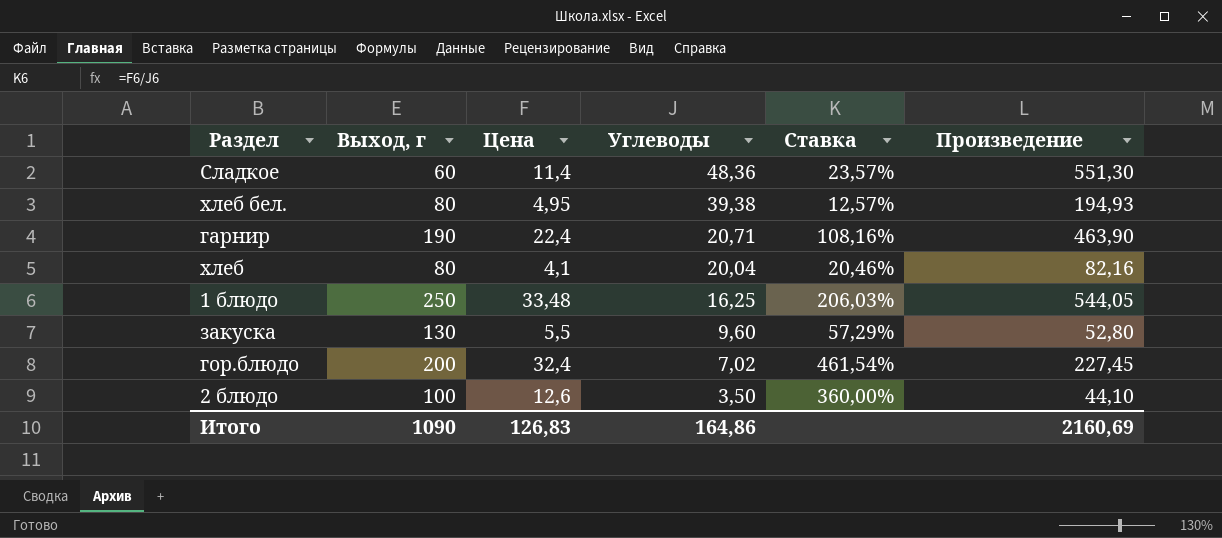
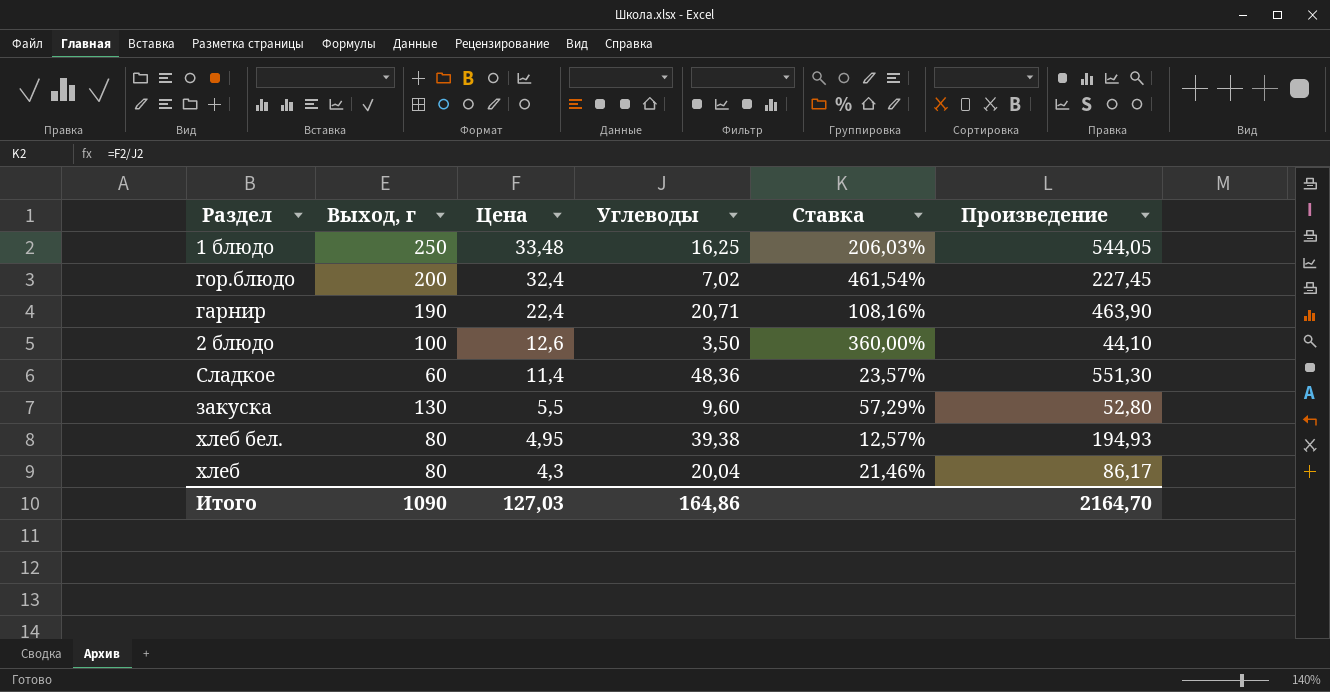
row order: Углеводы descending -> Цена descending
хлеб | Цена: 4,1 -> 4,3
хлеб | Ставка: 20,46% -> 21,46%
хлеб | Произведение: 82,16 -> 86,17
Итого | Цена: 126,83 -> 127,03
Итого | Произведение: 2160,69 -> 2164,70

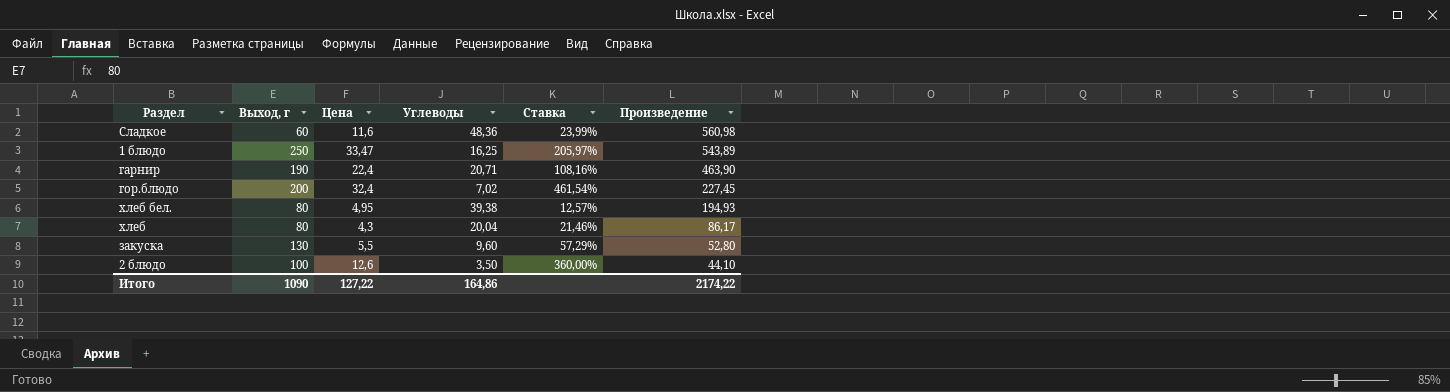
row order: Цена descending -> Произведение descending
Сладкое | Цена: 11,4 -> 11,6
Сладкое | Ставка: 23,57% -> 23,99%
Сладкое | Произведение: 551,30 -> 560,98
1 блюдо | Цена: 33,48 -> 33,47
1 блюдо | Ставка: 206,03% -> 205,97%
1 блюдо | Произведение: 544,05 -> 543,89
Итого | Цена: 127,03 -> 127,22
Итого | Произведение: 2164,70 -> 2174,22

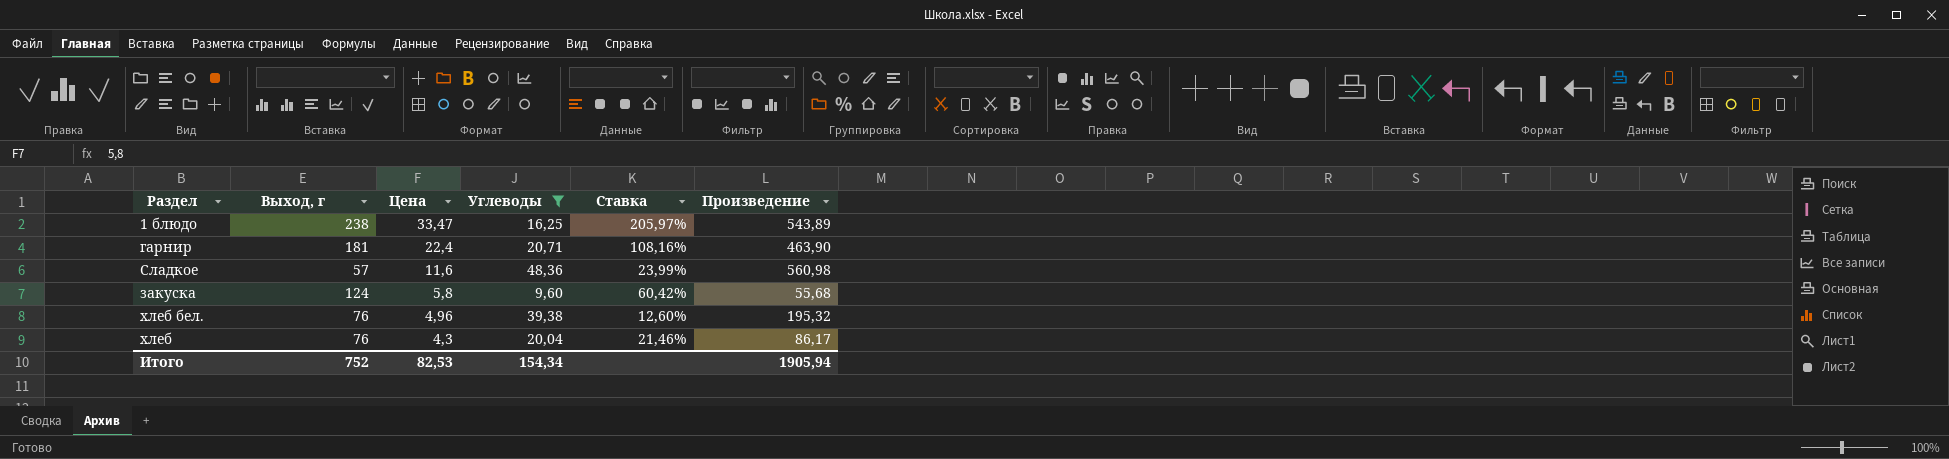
filter: none -> Углеводы >= 9,60
row order: Произведение descending -> Цена descending
1 блюдо | Выход, г: 250 -> 238
гарнир | Выход, г: 190 -> 181
Сладкое | Выход, г: 60 -> 57
закуска | Выход, г: 130 -> 124
закуска | Цена: 5,5 -> 5,8
закуска | Ставка: 57,29% -> 60,42%
закуска | Произведение: 52,80 -> 55,68
хлеб бел. | Выход, г: 80 -> 76
хлеб бел. | Цена: 4,95 -> 4,96
хлеб бел. | Ставка: 12,57% -> 12,60%
хлеб бел. | Произведение: 194,93 -> 195,32
хлеб | Выход, г: 80 -> 76
Итого | Выход, г: 1090 -> 752
Итого | Цена: 127,22 -> 82,53
Итого | Углеводы: 164,86 -> 154,34
Итого | Произведение: 2174,22 -> 1905,94

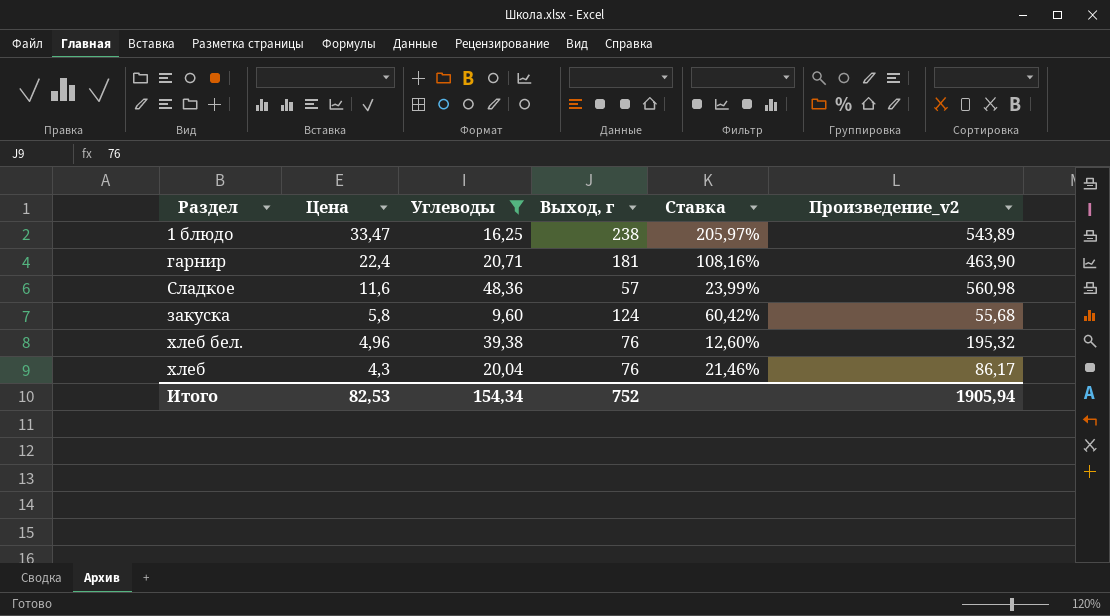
column Выход, г | position: 2 -> 4
column name: Произведение -> Произведение_v2

